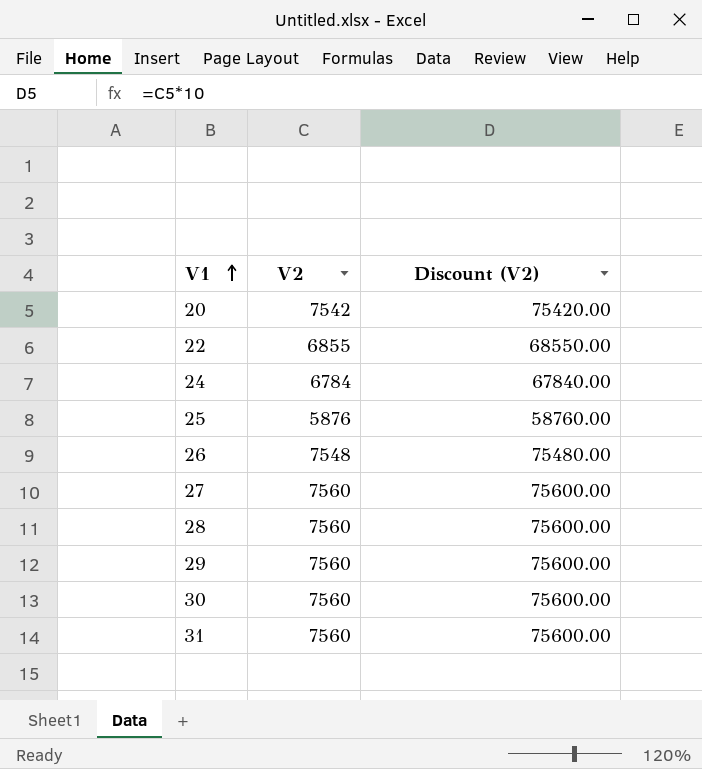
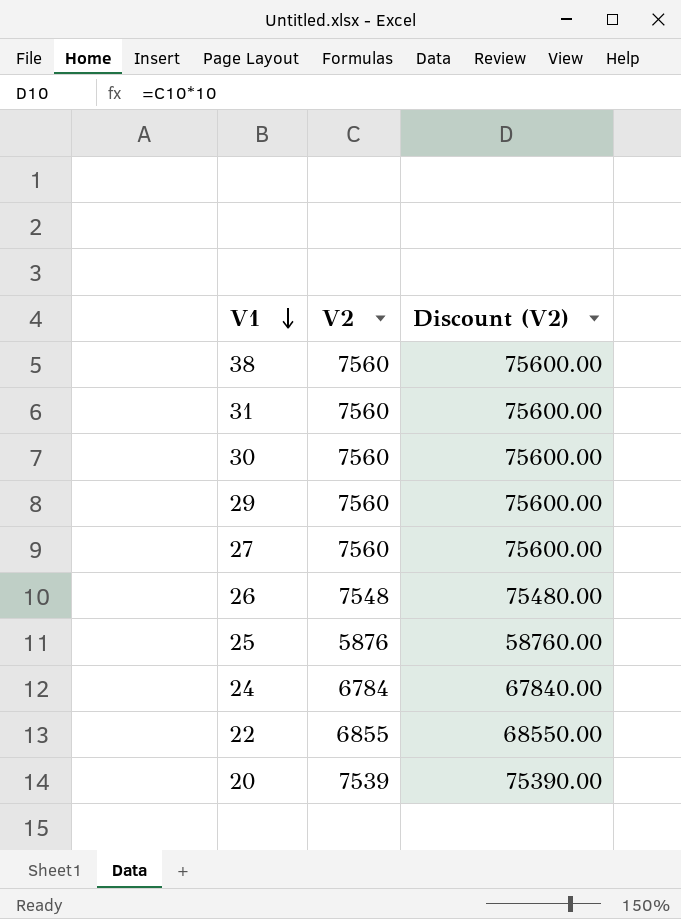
row order: V1 ascending -> V1 descending
row 28: 7560 | 75600.00 -> none
row 38: none -> 7560 | 75600.00
20 | V2: 7542 -> 7539
20 | Discount (V2): 75420.00 -> 75390.00

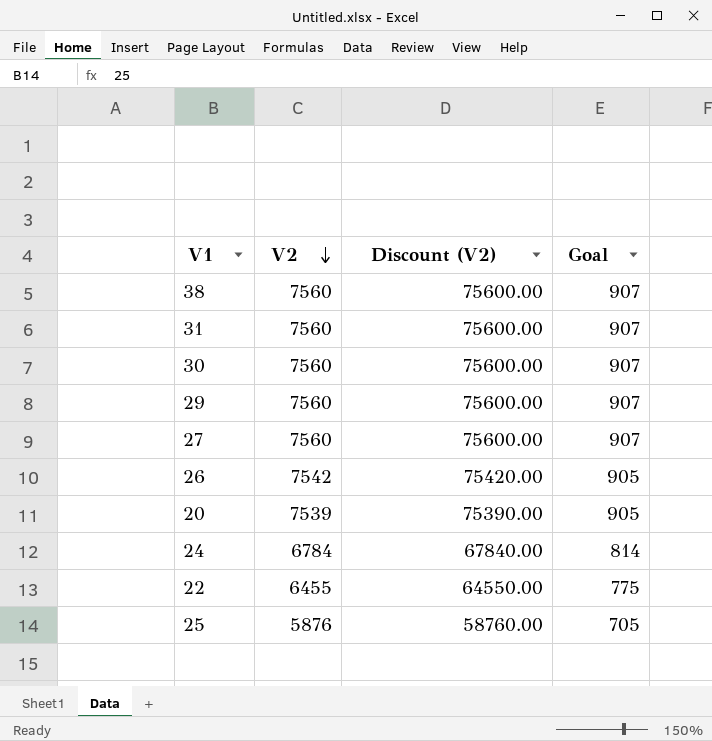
row order: V1 descending -> V2 descending
column Goal | formula: none -> [V2] * 0.12
26 | V2: 7548 -> 7542
26 | Discount (V2): 75480.00 -> 75420.00
22 | V2: 6855 -> 6455
22 | Discount (V2): 68550.00 -> 64550.00

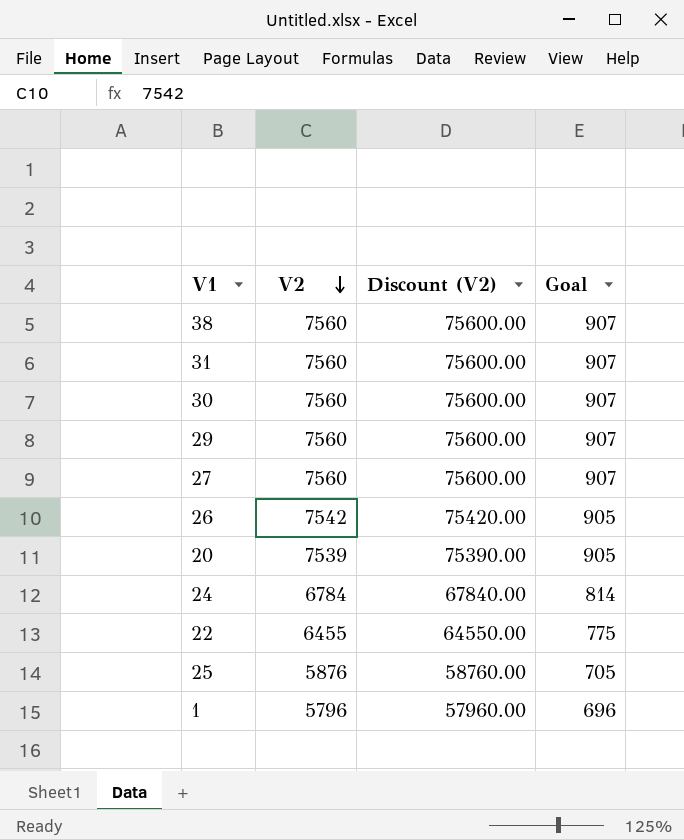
row 1: none -> 5796 | 57960.00 | 696

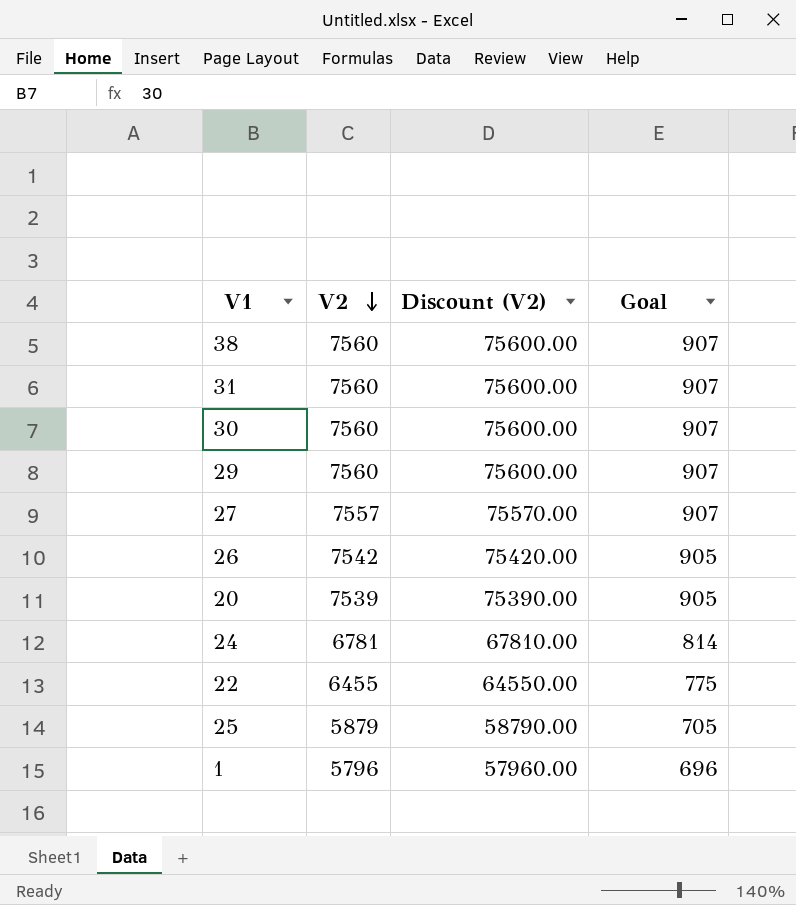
27 | V2: 7560 -> 7557
27 | Discount (V2): 75600.00 -> 75570.00
24 | V2: 6784 -> 6781
24 | Discount (V2): 67840.00 -> 67810.00
25 | V2: 5876 -> 5879
25 | Discount (V2): 58760.00 -> 58790.00

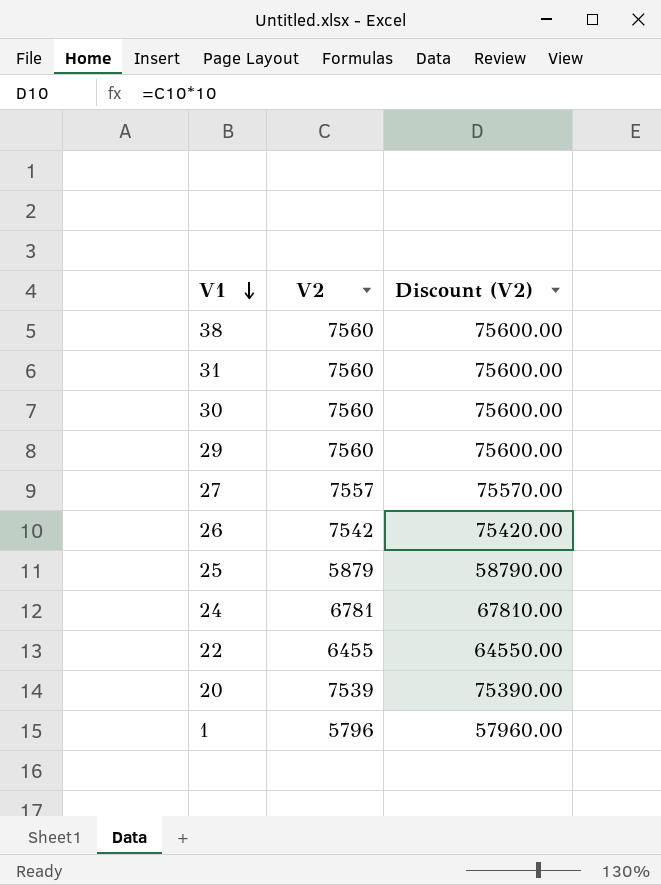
row order: V2 descending -> V1 descending
column Goal | formula: [V2] * 0.12 -> none

